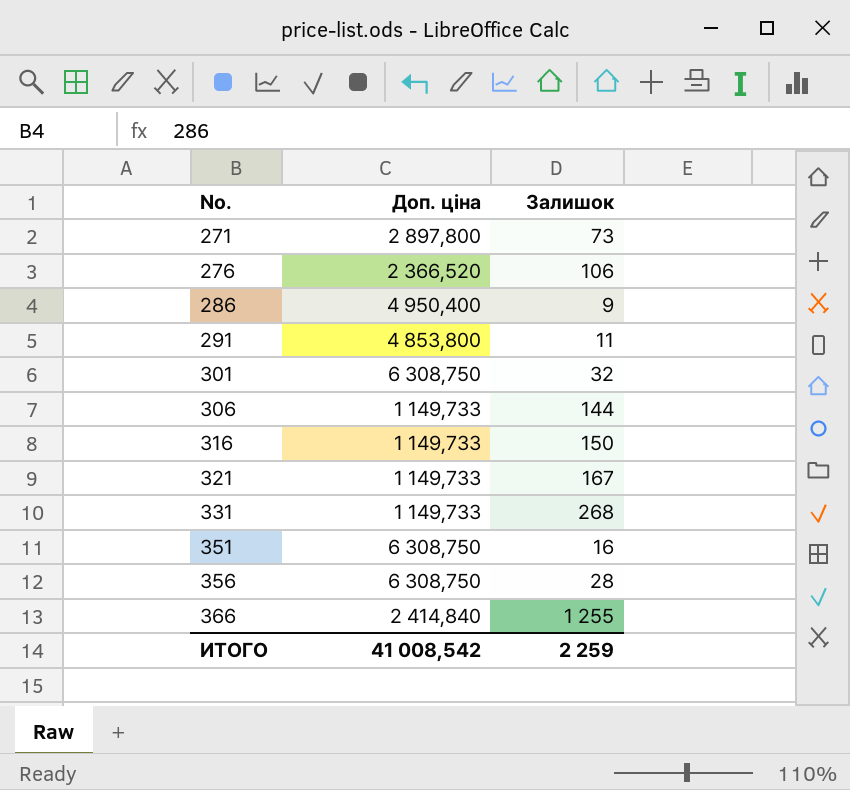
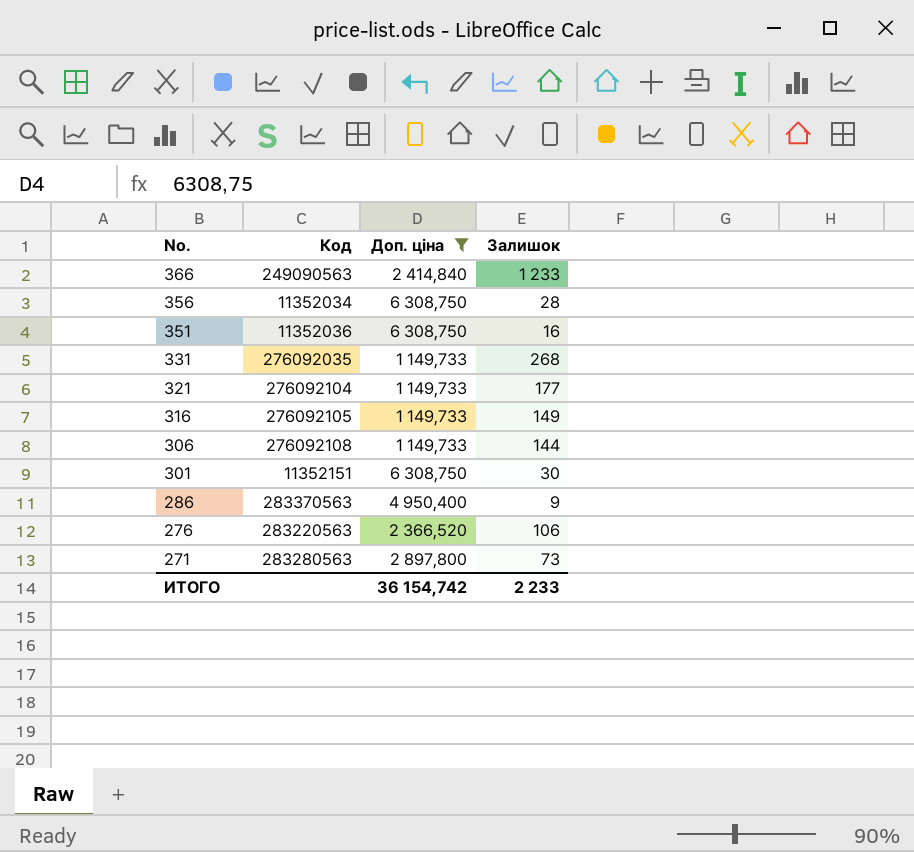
filter: none -> Доп. ціна != 4 853,800
row order: No. ascending -> No. descending
column Код | position: none -> 2
366 | Залишок: 1 255 -> 1 233
321 | Залишок: 167 -> 177
316 | Залишок: 150 -> 149
301 | Залишок: 32 -> 30
ИТОГО | Доп. ціна: 41 008,542 -> 36 154,742
ИТОГО | Залишок: 2 259 -> 2 233

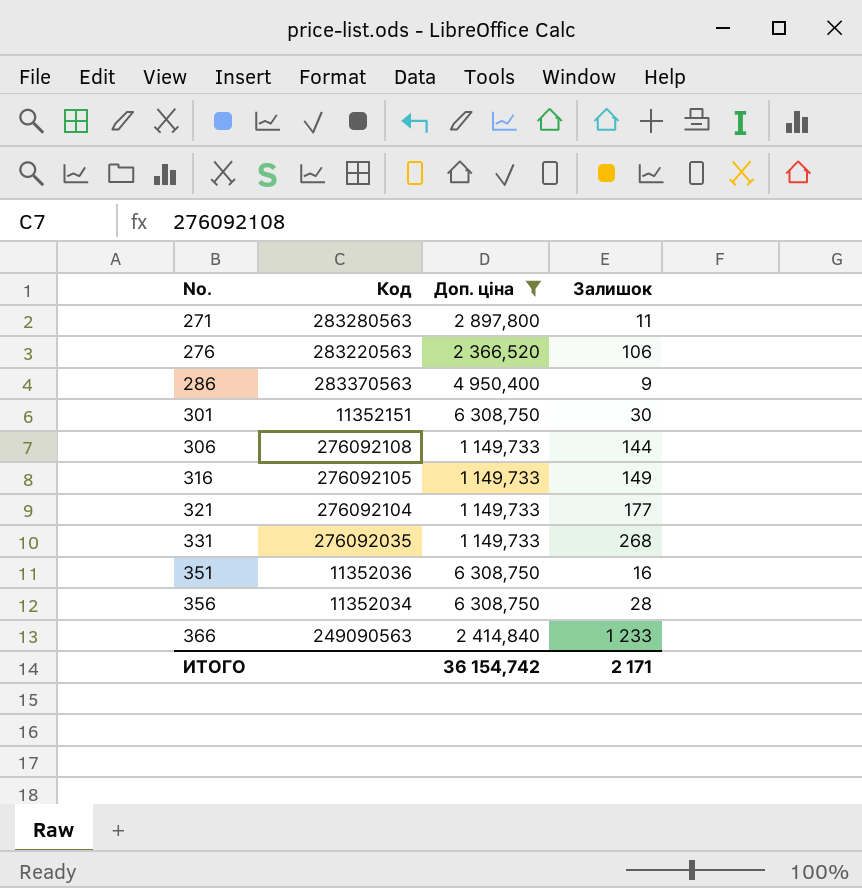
row order: No. descending -> No. ascending
271 | Залишок: 73 -> 11
ИТОГО | Залишок: 2 233 -> 2 171

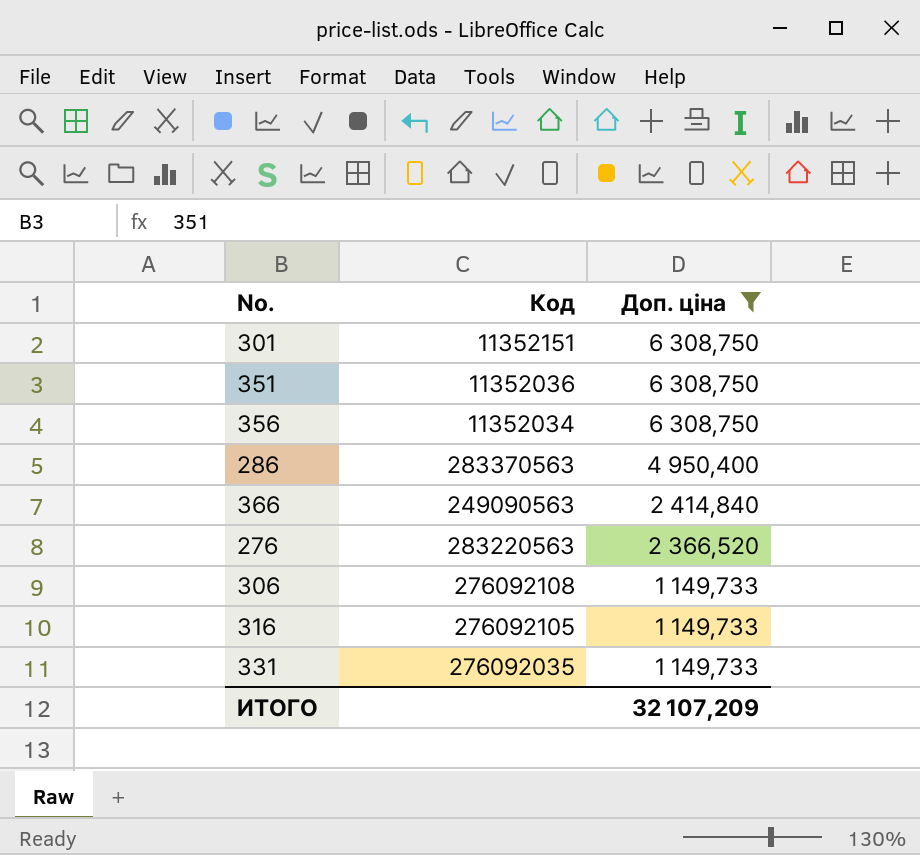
row order: No. ascending -> Доп. ціна descending
column Залишок | position: 4 -> none
row 271: 283280563 | 2 897,800 | 11 -> none
row 321: 276092104 | 1 149,733 | 177 -> none
ИТОГО | Доп. ціна: 36 154,742 -> 32 107,209

